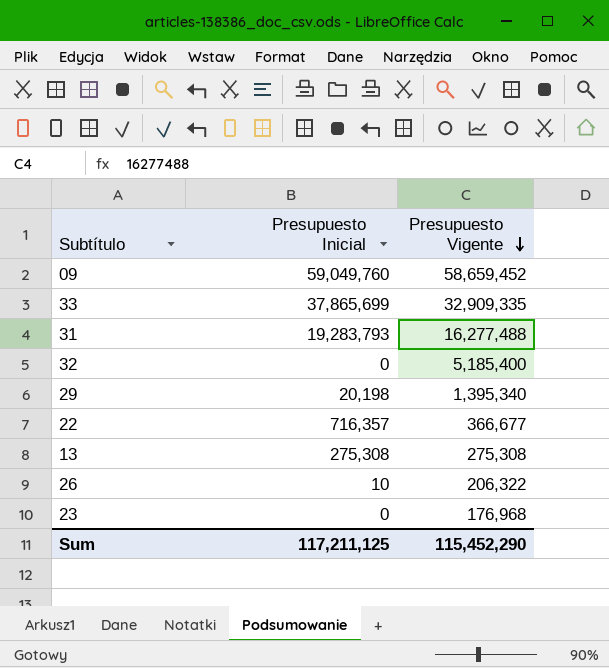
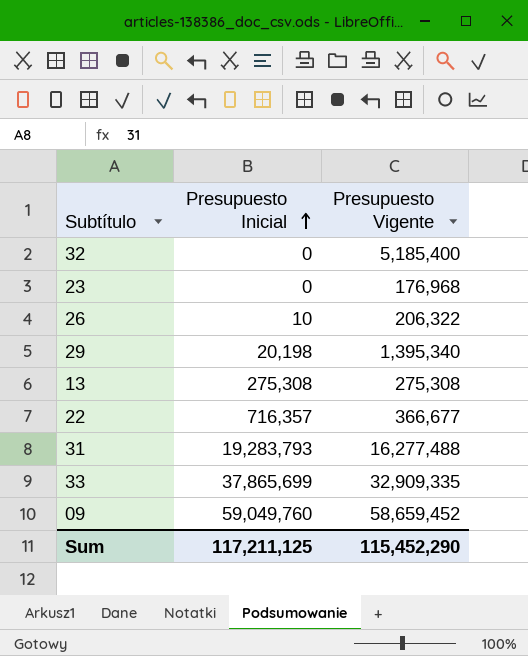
row order: Presupuesto Vigente descending -> Presupuesto Inicial ascending

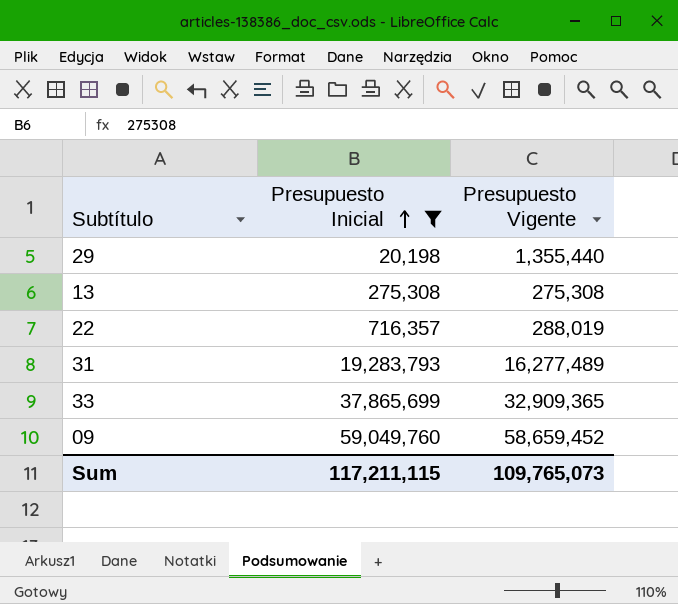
filter: none -> Presupuesto Inicial >= 20,198
29 | Presupuesto Vigente: 1,395,340 -> 1,355,440
22 | Presupuesto Vigente: 366,677 -> 288,019
31 | Presupuesto Vigente: 16,277,488 -> 16,277,489
33 | Presupuesto Vigente: 32,909,335 -> 32,909,365
Sum | Presupuesto Inicial: 117,211,125 -> 117,211,115
Sum | Presupuesto Vigente: 115,452,290 -> 109,765,073

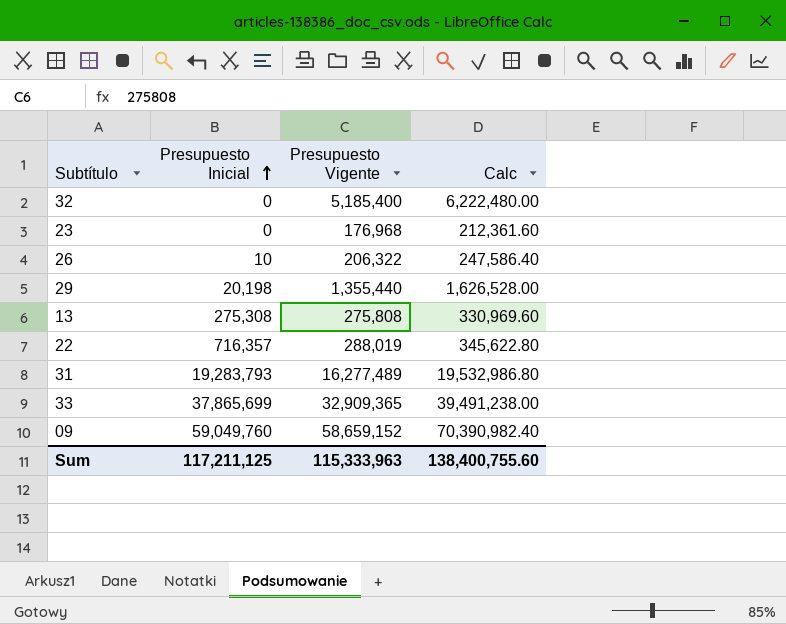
filter: Presupuesto Inicial >= 20,198 -> none
column Calc | formula: none -> [Presupuesto Vigente] * 1.2
13 | Presupuesto Vigente: 275,308 -> 275,808
09 | Presupuesto Vigente: 58,659,452 -> 58,659,152
Sum | Presupuesto Inicial: 117,211,115 -> 117,211,125
Sum | Presupuesto Vigente: 109,765,073 -> 115,333,963

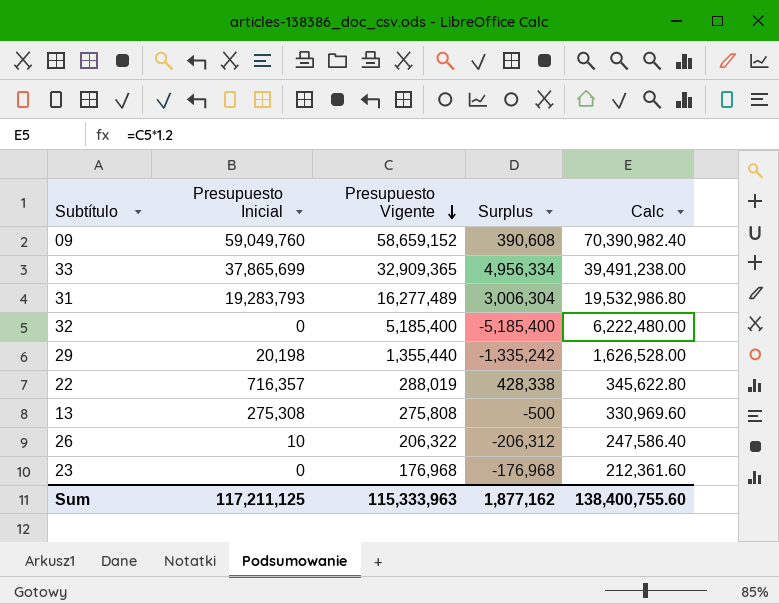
row order: Presupuesto Inicial ascending -> Presupuesto Vigente descending
column Surplus | formula: none -> [Presupuesto Inicial] - [Presupuesto Vigente]

